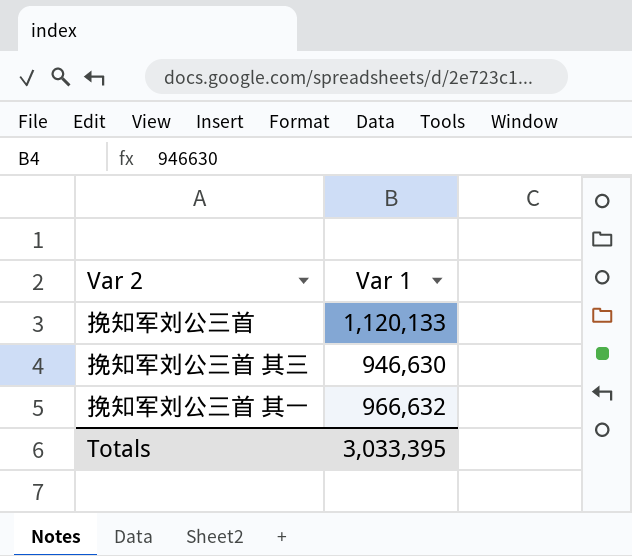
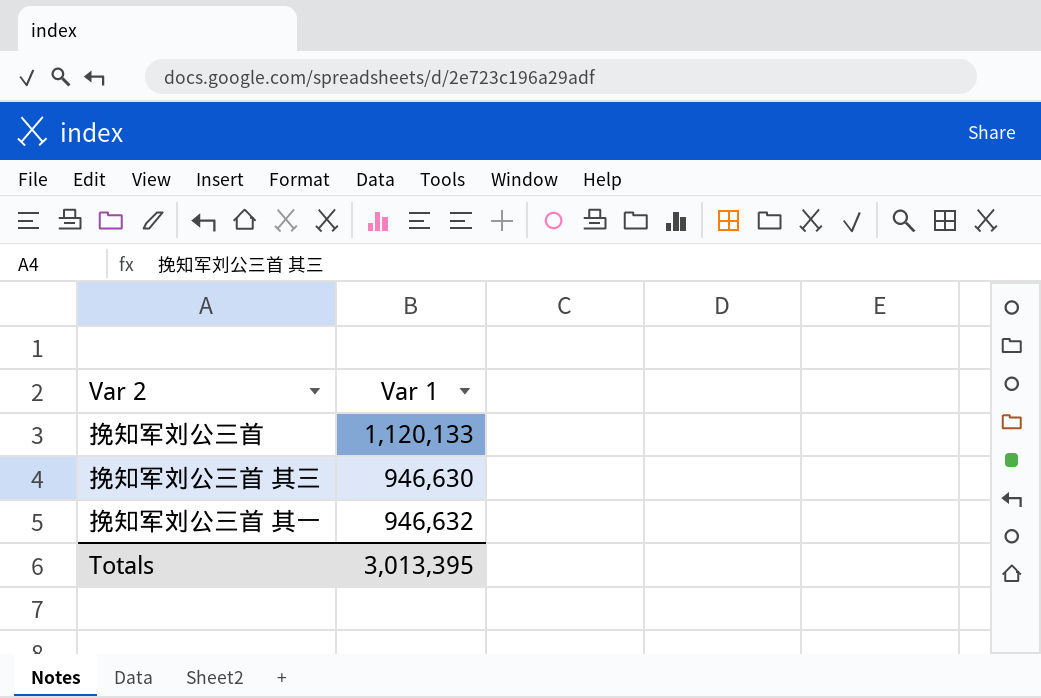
挽知军刘公三首 其一 | Var 1: 966,632 -> 946,632
Totals | Var 1: 3,033,395 -> 3,013,395

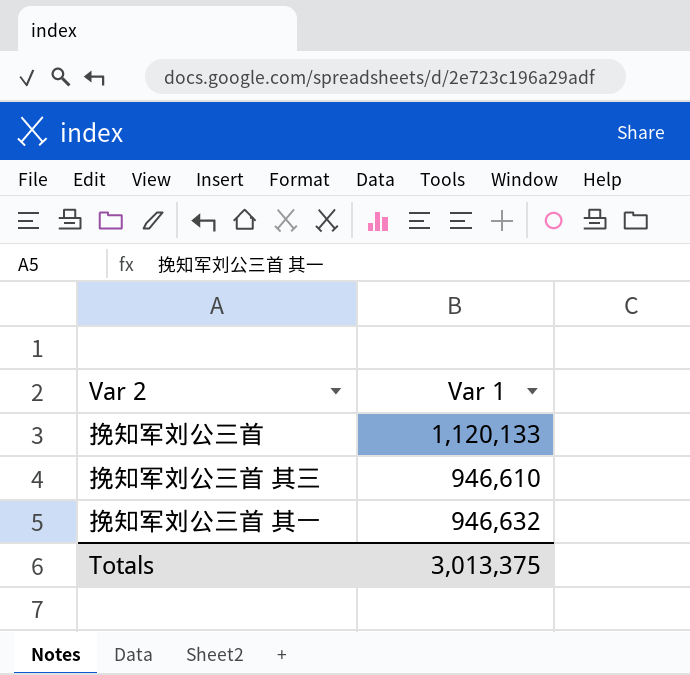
挽知军刘公三首 其三 | Var 1: 946,630 -> 946,610
Totals | Var 1: 3,013,395 -> 3,013,375

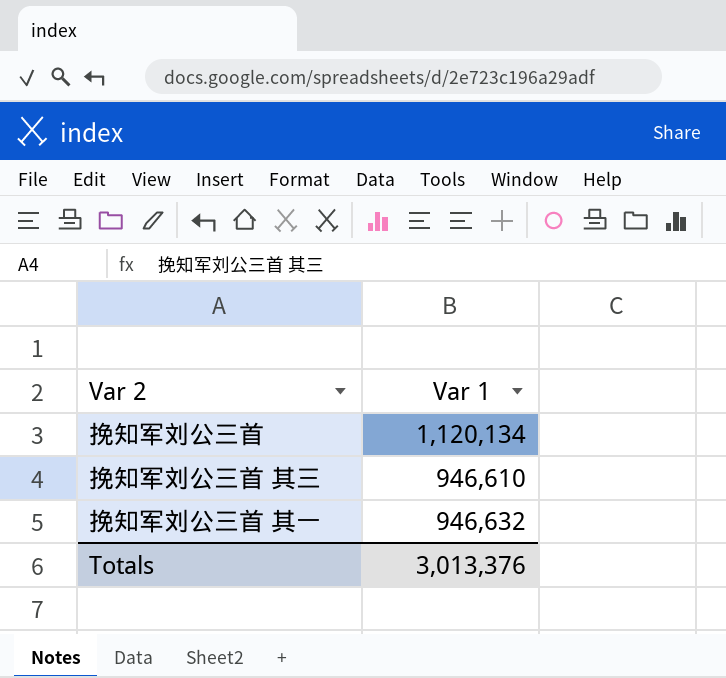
挽知军刘公三首 | Var 1: 1,120,133 -> 1,120,134
Totals | Var 1: 3,013,375 -> 3,013,376

